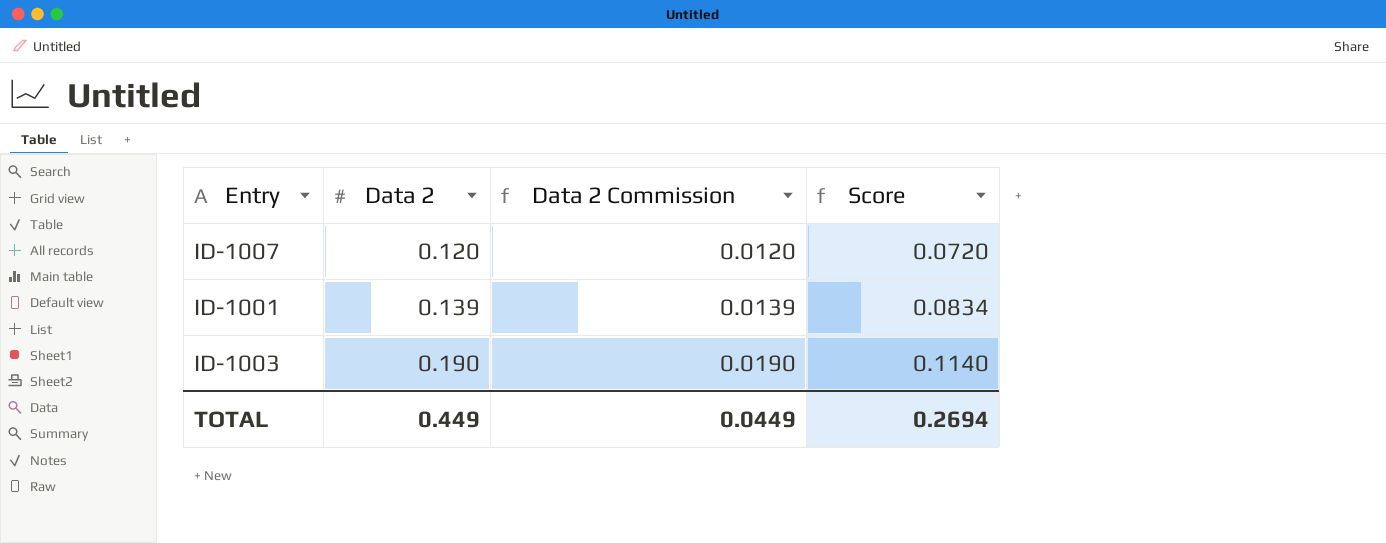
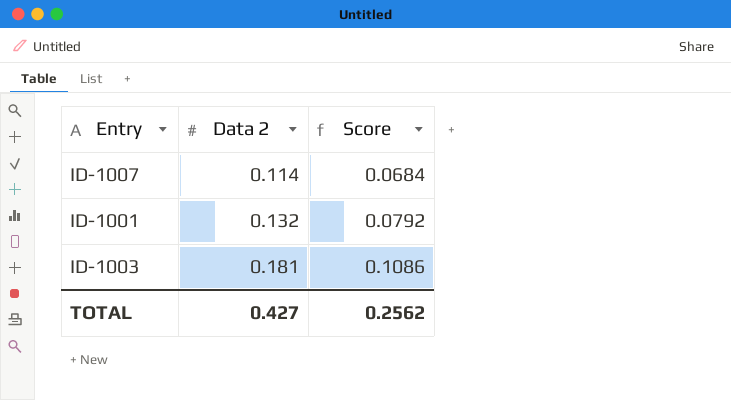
column Data 2 Commission | formula: [Data 2] * 0.1 -> none
ID-1007 | Data 2: 0.120 -> 0.114
ID-1007 | Score: 0.0720 -> 0.0684
ID-1001 | Data 2: 0.139 -> 0.132
ID-1001 | Score: 0.0834 -> 0.0792
ID-1003 | Data 2: 0.190 -> 0.181
ID-1003 | Score: 0.1140 -> 0.1086
TOTAL | Data 2: 0.449 -> 0.427
TOTAL | Score: 0.2694 -> 0.2562

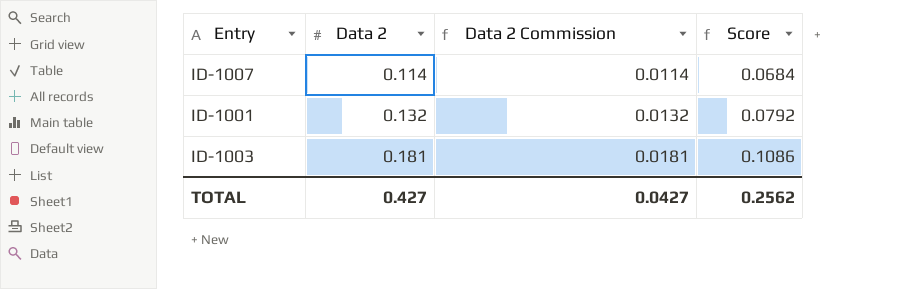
column Data 2 Commission | formula: none -> [Data 2] * 0.1

